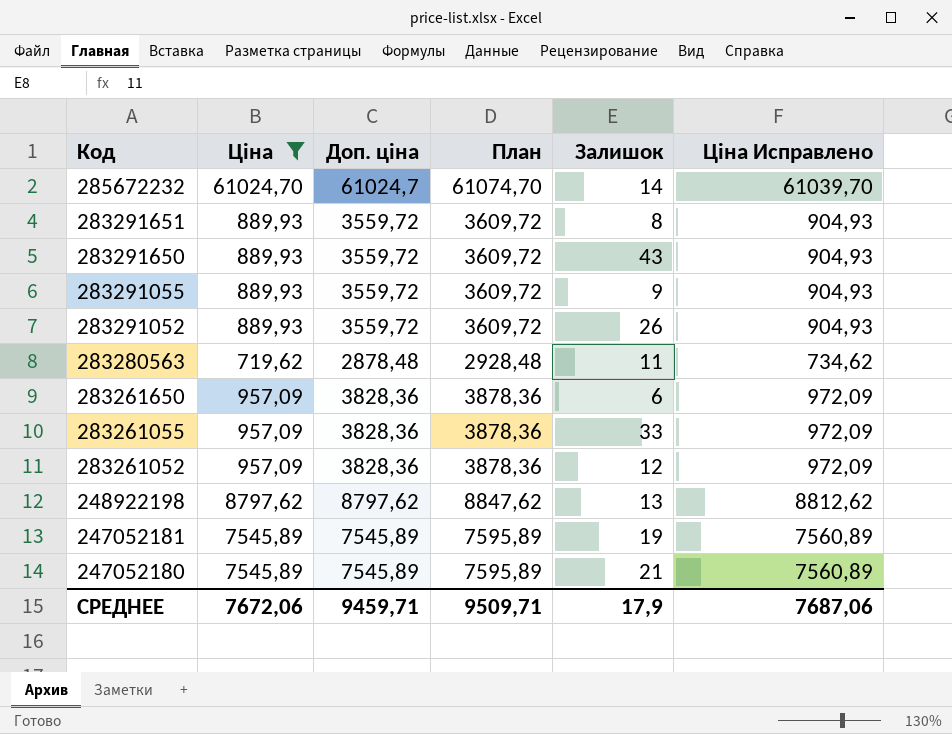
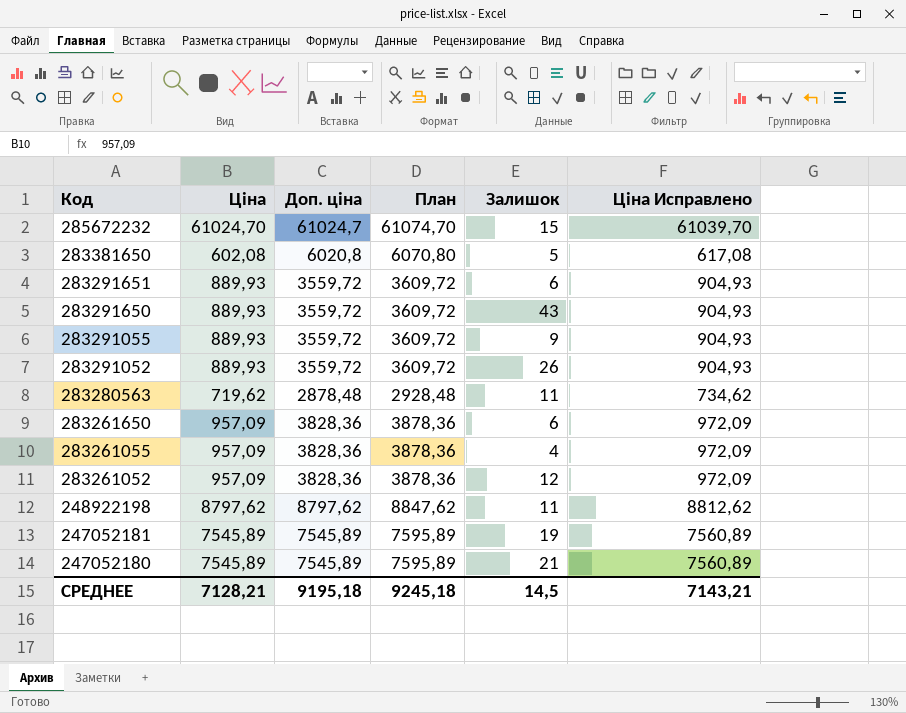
filter: Ціна != 602,08 -> none
285672232 | Залишок: 14 -> 15
283291651 | Залишок: 8 -> 6
283261055 | Залишок: 33 -> 4
248922198 | Залишок: 13 -> 11
СРЕДНЕЕ | Ціна: 7672,06 -> 7128,21
СРЕДНЕЕ | Доп. ціна: 9459,71 -> 9195,18
СРЕДНЕЕ | План: 9509,71 -> 9245,18
СРЕДНЕЕ | Залишок: 17,9 -> 14,5
СРЕДНЕЕ | Ціна Исправлено: 7687,06 -> 7143,21

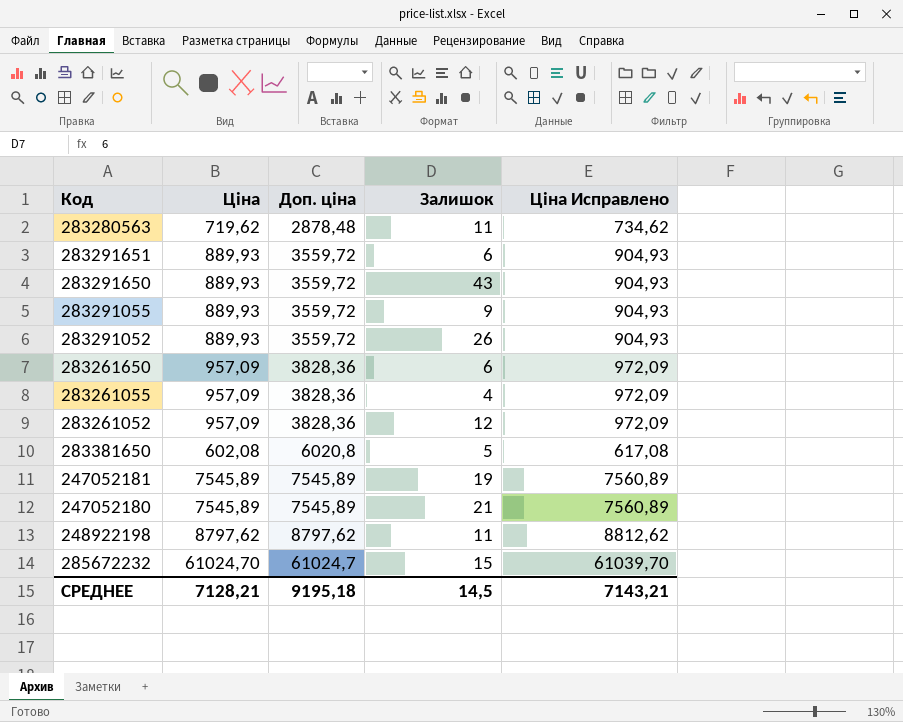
row order: Код descending -> Доп. ціна ascending
column План | formula: [Доп. ціна] + 50 -> none

